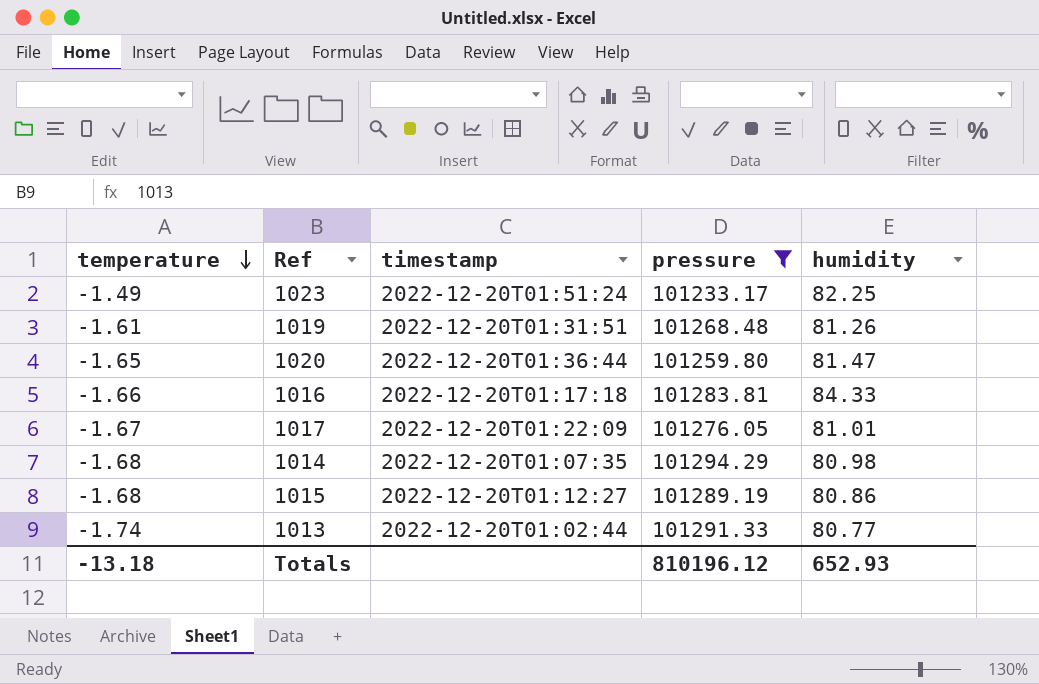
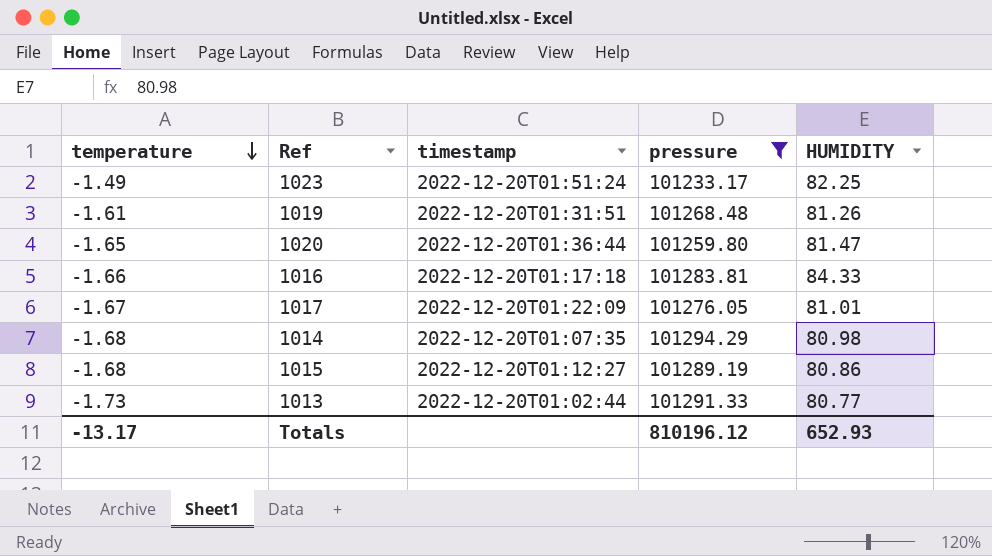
column name: humidity -> HUMIDITY
1013 | temperature: -1.74 -> -1.73
Totals | temperature: -13.18 -> -13.17

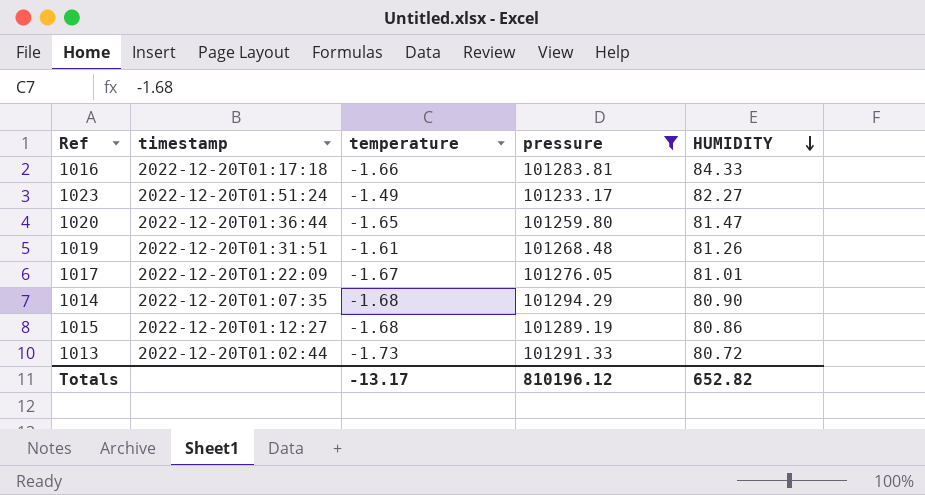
row order: temperature descending -> HUMIDITY descending
column temperature | position: 1 -> 3
1023 | HUMIDITY: 82.25 -> 82.27
1014 | HUMIDITY: 80.98 -> 80.90
1013 | HUMIDITY: 80.77 -> 80.72
Totals | HUMIDITY: 652.93 -> 652.82

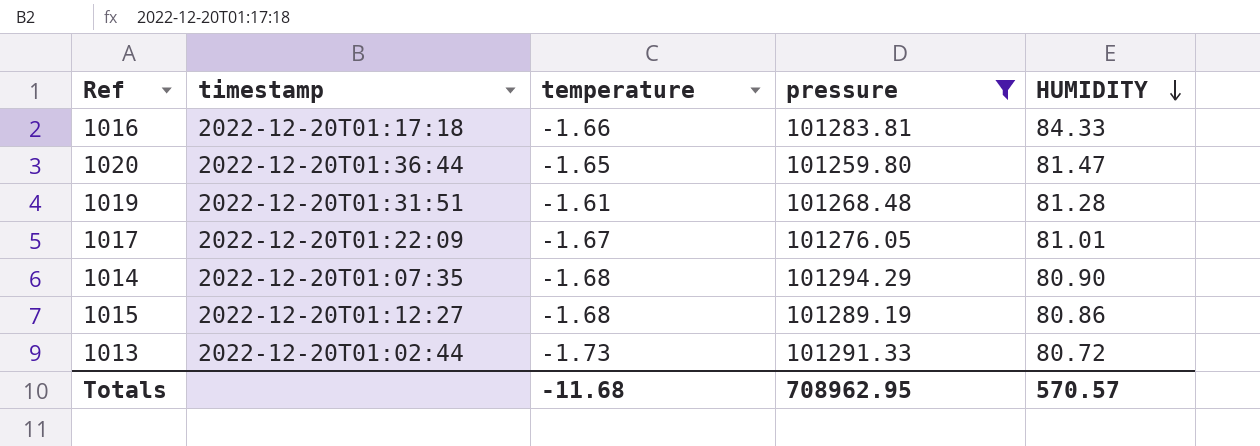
row 1023: 2022-12-20T01:51:24 | -1.49 | 101233.17 | 82.27 -> none
1019 | HUMIDITY: 81.26 -> 81.28
Totals | temperature: -13.17 -> -11.68
Totals | pressure: 810196.12 -> 708962.95
Totals | HUMIDITY: 652.82 -> 570.57

